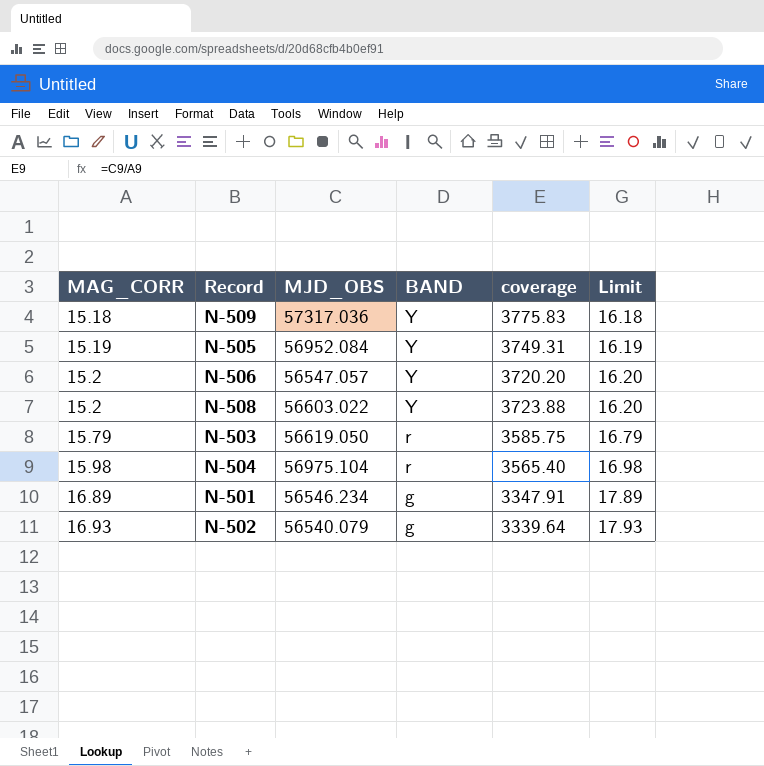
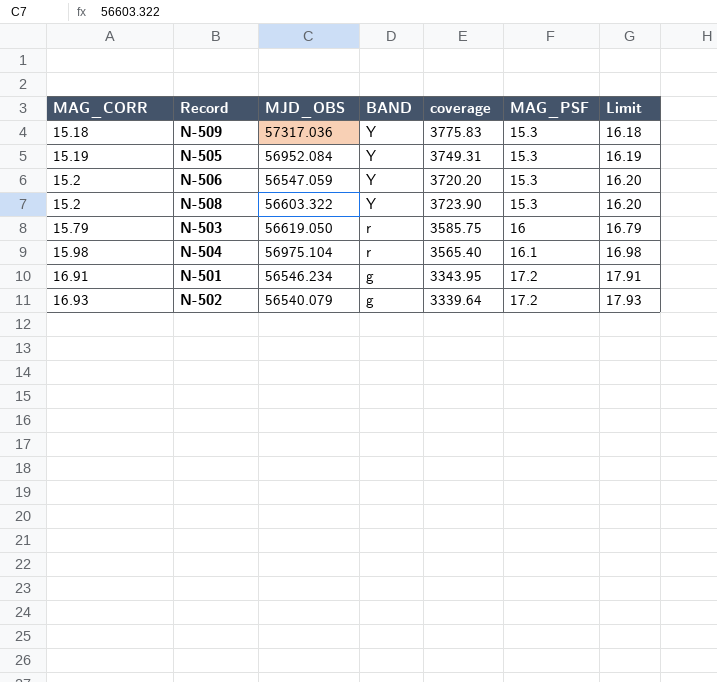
column MAG_PSF | position: none -> 6
N-506 | MJD_OBS: 56547.057 -> 56547.059
N-508 | MJD_OBS: 56603.022 -> 56603.322
N-508 | coverage: 3723.88 -> 3723.90
N-501 | MAG_CORR: 16.89 -> 16.91
N-501 | coverage: 3347.91 -> 3343.95
N-501 | Limit: 17.89 -> 17.91

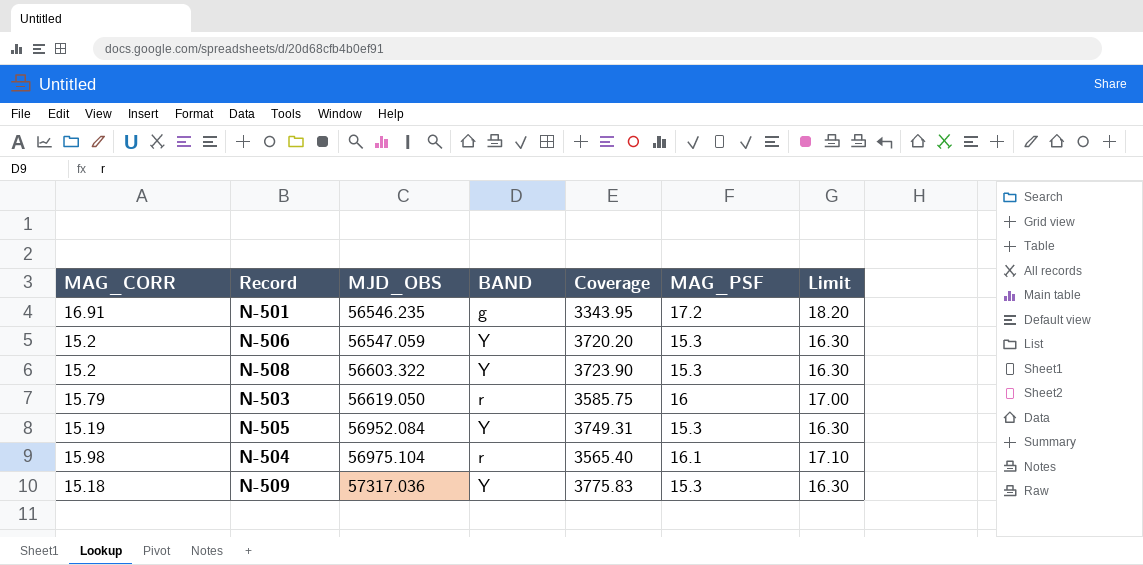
row order: MAG_CORR ascending -> MJD_OBS ascending
column name: coverage -> Coverage
column Limit | formula: [MAG_CORR] + 1 -> [MAG_PSF] + 1
row N-502: 16.93 | 56540.079 | g | 3339.64 | 17.2 | 17.93 -> none
N-501 | MJD_OBS: 56546.234 -> 56546.235

